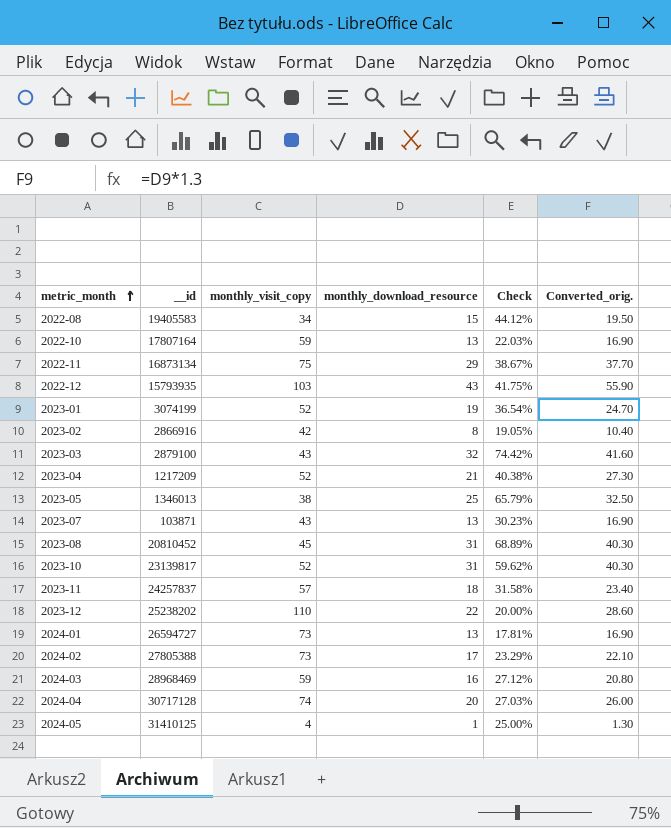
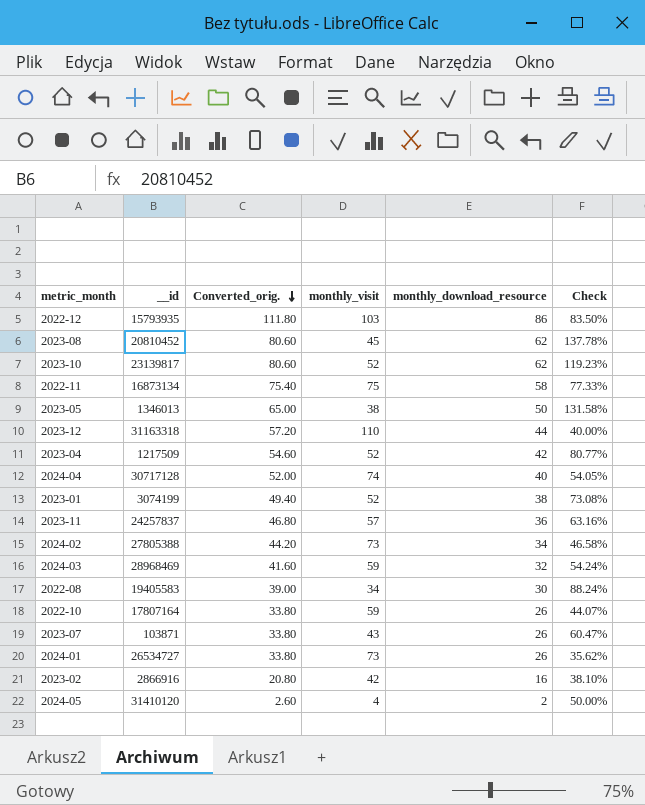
row order: metric_month ascending -> Converted_orig. descending
column Converted_orig. | position: 6 -> 3
column name: monthly_visit_copy -> monthly_visit
row 2023-03: 2879100 | 43 | 32 | 74.42% | 41.60 -> none
2022-12 | Converted_orig.: 55.90 -> 111.80
2022-12 | monthly_download_resource: 43 -> 86
2022-12 | Check: 41.75% -> 83.50%
2023-08 | Converted_orig.: 40.30 -> 80.60
2023-08 | monthly_download_resource: 31 -> 62
2023-08 | Check: 68.89% -> 137.78%
2023-10 | Converted_orig.: 40.30 -> 80.60
2023-10 | monthly_download_resource: 31 -> 62
2023-10 | Check: 59.62% -> 119.23%
2022-11 | Converted_orig.: 37.70 -> 75.40
2022-11 | monthly_download_resource: 29 -> 58
2022-11 | Check: 38.67% -> 77.33%
2023-05 | Converted_orig.: 32.50 -> 65.00
2023-05 | monthly_download_resource: 25 -> 50
2023-05 | Check: 65.79% -> 131.58%
2023-12 | __id: 25238202 -> 31163318
2023-12 | Converted_orig.: 28.60 -> 57.20
2023-12 | monthly_download_resource: 22 -> 44
2023-12 | Check: 20.00% -> 40.00%
2023-04 | __id: 1217209 -> 1217509
2023-04 | Converted_orig.: 27.30 -> 54.60
2023-04 | monthly_download_resource: 21 -> 42
2023-04 | Check: 40.38% -> 80.77%
2024-04 | Converted_orig.: 26.00 -> 52.00
2024-04 | monthly_download_resource: 20 -> 40
2024-04 | Check: 27.03% -> 54.05%
2023-01 | Converted_orig.: 24.70 -> 49.40
2023-01 | monthly_download_resource: 19 -> 38
2023-01 | Check: 36.54% -> 73.08%
2023-11 | Converted_orig.: 23.40 -> 46.80
2023-11 | monthly_download_resource: 18 -> 36
2023-11 | Check: 31.58% -> 63.16%
2024-02 | Converted_orig.: 22.10 -> 44.20
2024-02 | monthly_download_resource: 17 -> 34
2024-02 | Check: 23.29% -> 46.58%
2024-03 | Converted_orig.: 20.80 -> 41.60
2024-03 | monthly_download_resource: 16 -> 32
2024-03 | Check: 27.12% -> 54.24%
2022-08 | Converted_orig.: 19.50 -> 39.00
2022-08 | monthly_download_resource: 15 -> 30
2022-08 | Check: 44.12% -> 88.24%
2022-10 | Converted_orig.: 16.90 -> 33.80
2022-10 | monthly_download_resource: 13 -> 26
2022-10 | Check: 22.03% -> 44.07%
2023-07 | Converted_orig.: 16.90 -> 33.80
2023-07 | monthly_download_resource: 13 -> 26
2023-07 | Check: 30.23% -> 60.47%
2024-01 | __id: 26594727 -> 26534727
2024-01 | Converted_orig.: 16.90 -> 33.80
2024-01 | monthly_download_resource: 13 -> 26
2024-01 | Check: 17.81% -> 35.62%
2023-02 | Converted_orig.: 10.40 -> 20.80
2023-02 | monthly_download_resource: 8 -> 16
2023-02 | Check: 19.05% -> 38.10%
2024-05 | __id: 31410125 -> 31410120
2024-05 | Converted_orig.: 1.30 -> 2.60
2024-05 | monthly_download_resource: 1 -> 2
2024-05 | Check: 25.00% -> 50.00%

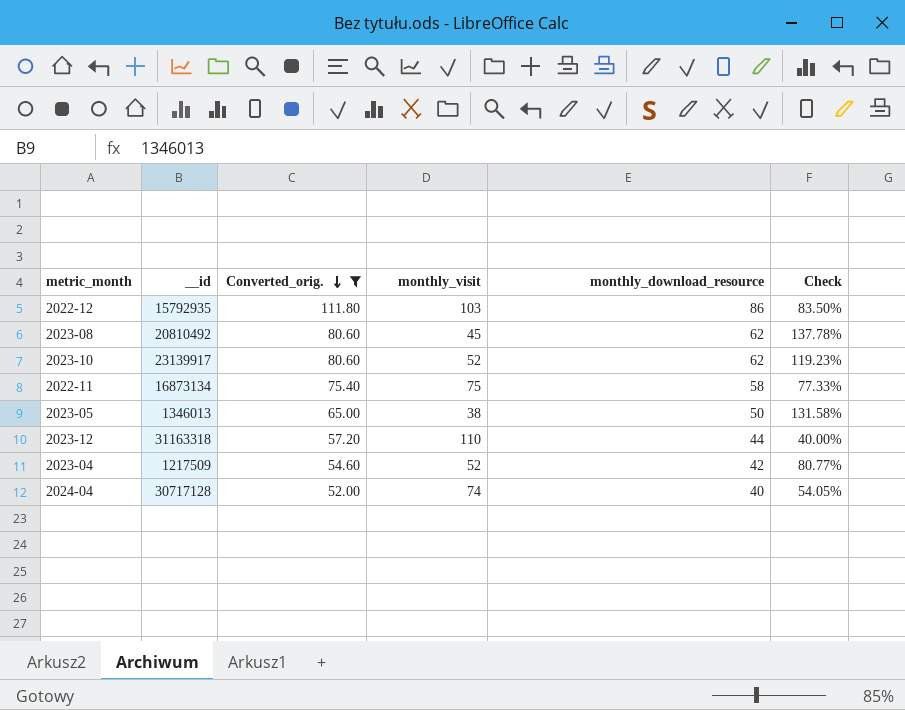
filter: none -> Converted_orig. >= 52.00
2022-12 | __id: 15793935 -> 15792935
2023-08 | __id: 20810452 -> 20810492
2023-10 | __id: 23139817 -> 23139917

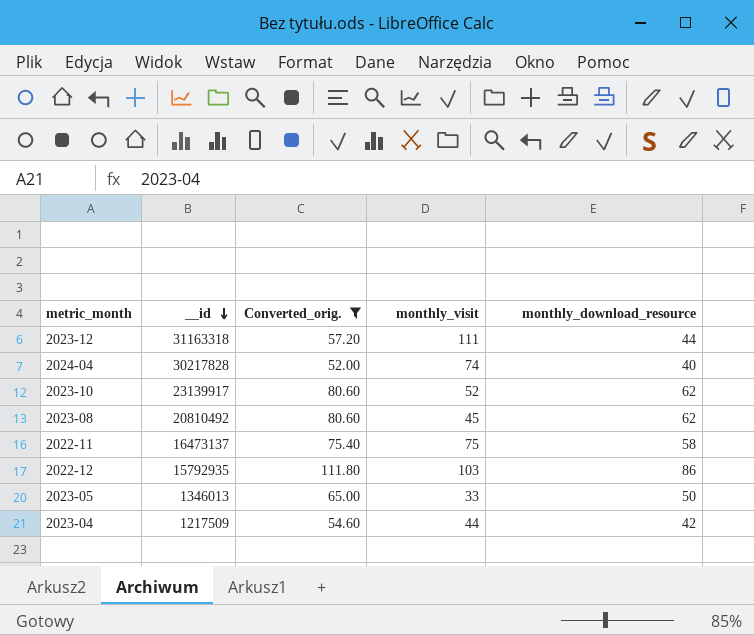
row order: Converted_orig. descending -> __id descending
column Check | formula: [monthly_download_resource] / [monthly_visit] -> none
2023-12 | monthly_visit: 110 -> 111
2024-04 | __id: 30717128 -> 30217828
2022-11 | __id: 16873134 -> 16473137
2023-05 | monthly_visit: 38 -> 33
2023-04 | monthly_visit: 52 -> 44

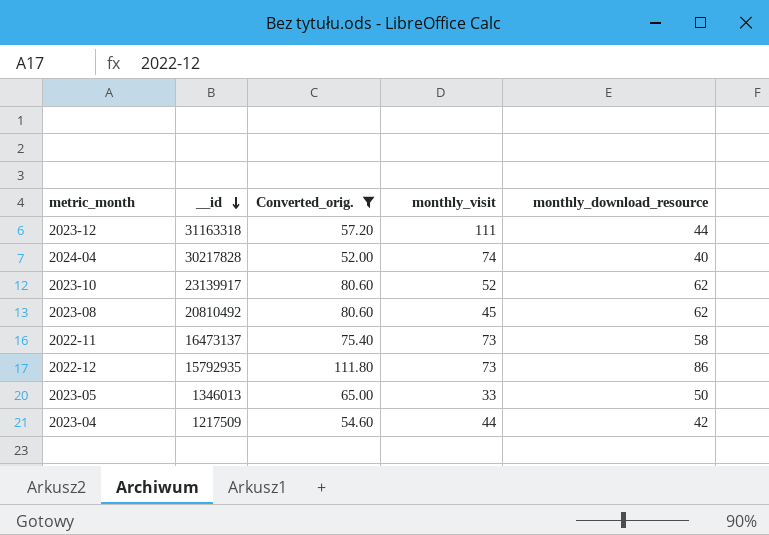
2022-11 | monthly_visit: 75 -> 73
2022-12 | monthly_visit: 103 -> 73

